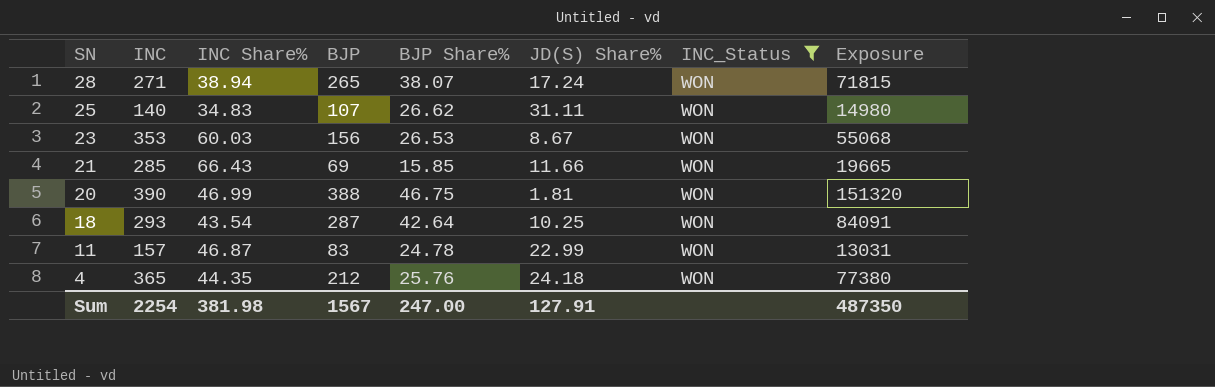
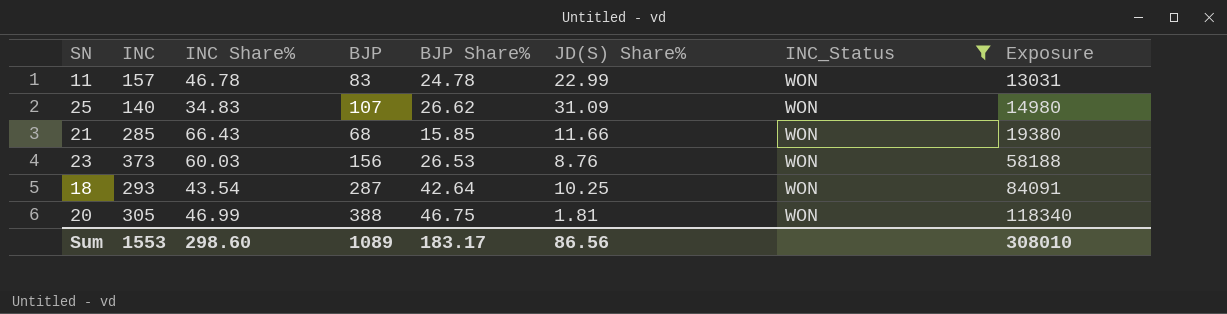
row order: SN descending -> Exposure ascending
row 28: 271 | 38.94 | 265 | 38.07 | 17.24 | WON | 71815 -> none
row 4: 365 | 44.35 | 212 | 25.76 | 24.18 | WON | 77380 -> none
11 | INC Share%: 46.87 -> 46.78
25 | JD(S) Share%: 31.11 -> 31.09
21 | BJP: 69 -> 68
21 | Exposure: 19665 -> 19380
23 | INC: 353 -> 373
23 | JD(S) Share%: 8.67 -> 8.76
23 | Exposure: 55068 -> 58188
20 | INC: 390 -> 305
20 | Exposure: 151320 -> 118340
Sum | INC: 2254 -> 1553
Sum | INC Share%: 381.98 -> 298.60
Sum | BJP: 1567 -> 1089
Sum | BJP Share%: 247.00 -> 183.17
Sum | JD(S) Share%: 127.91 -> 86.56
Sum | Exposure: 487350 -> 308010

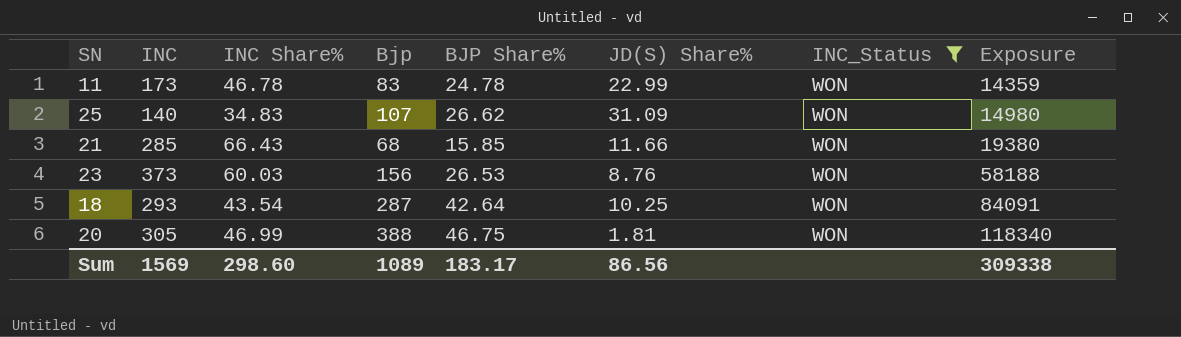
column name: BJP -> Bjp
11 | INC: 157 -> 173
11 | Exposure: 13031 -> 14359
Sum | INC: 1553 -> 1569
Sum | Exposure: 308010 -> 309338

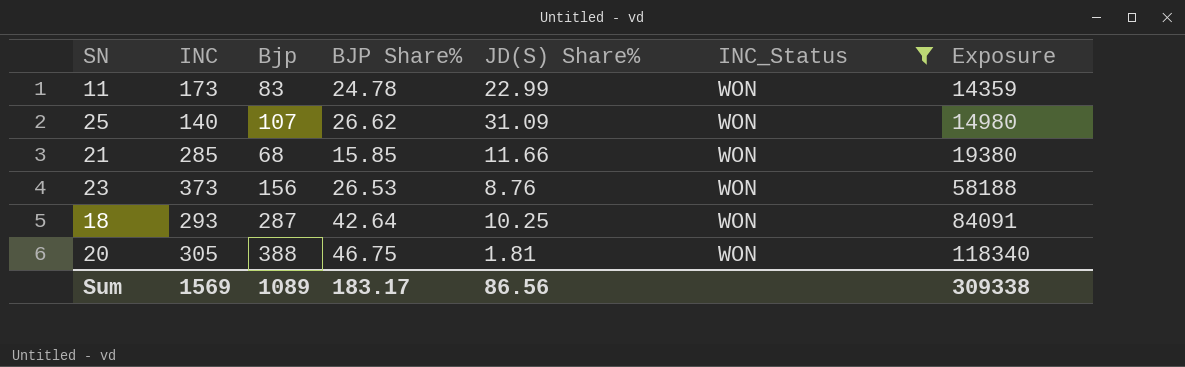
column INC Share% | position: 3 -> none

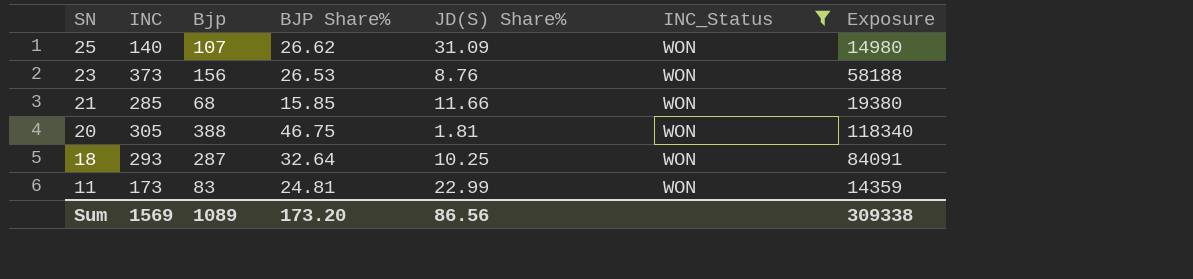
row order: Exposure ascending -> SN descending
18 | BJP Share%: 42.64 -> 32.64
11 | BJP Share%: 24.78 -> 24.81
Sum | BJP Share%: 183.17 -> 173.20

